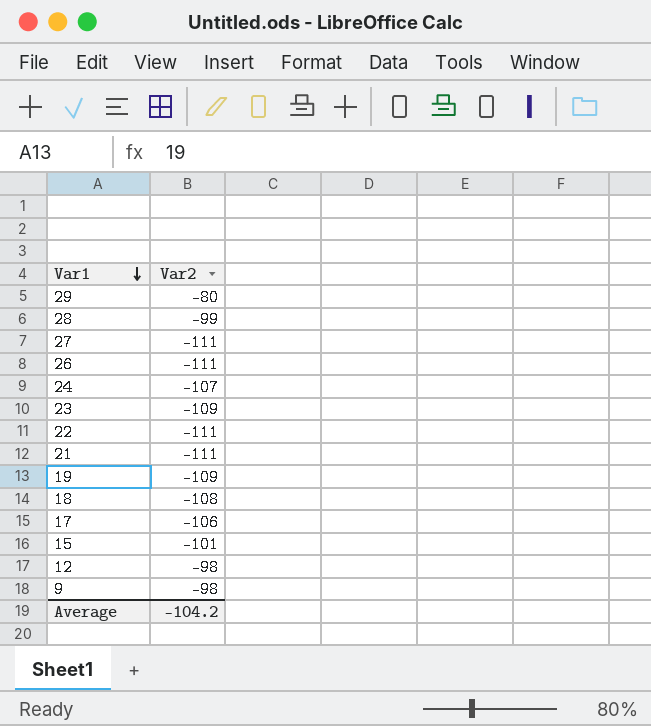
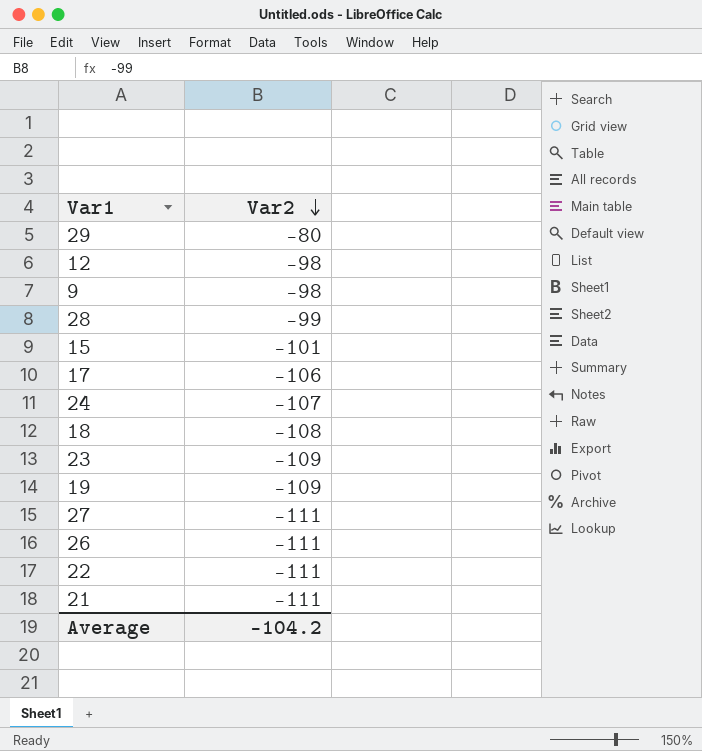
row order: Var1 descending -> Var2 descending

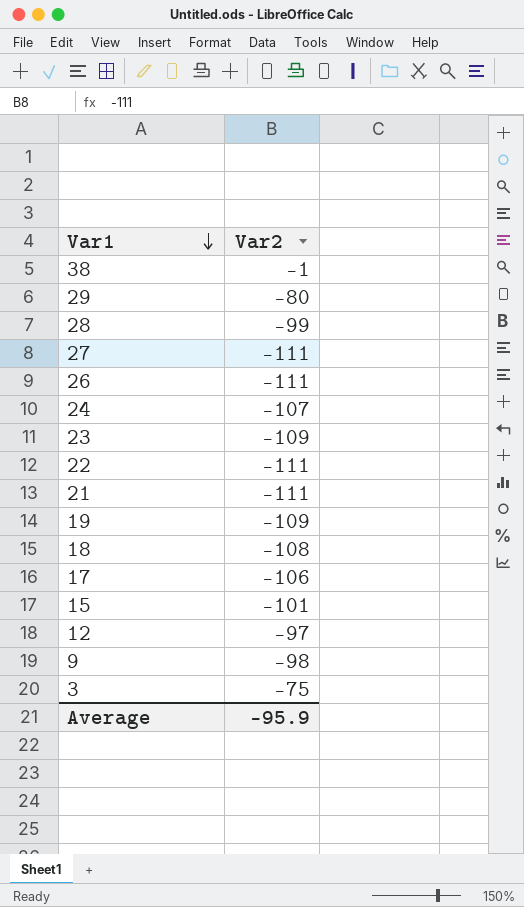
row order: Var2 descending -> Var1 descending
row 38: none -> -1
12 | Var2: -98 -> -97
row 3: none -> -75
Average | Var2: -104.2 -> -95.9

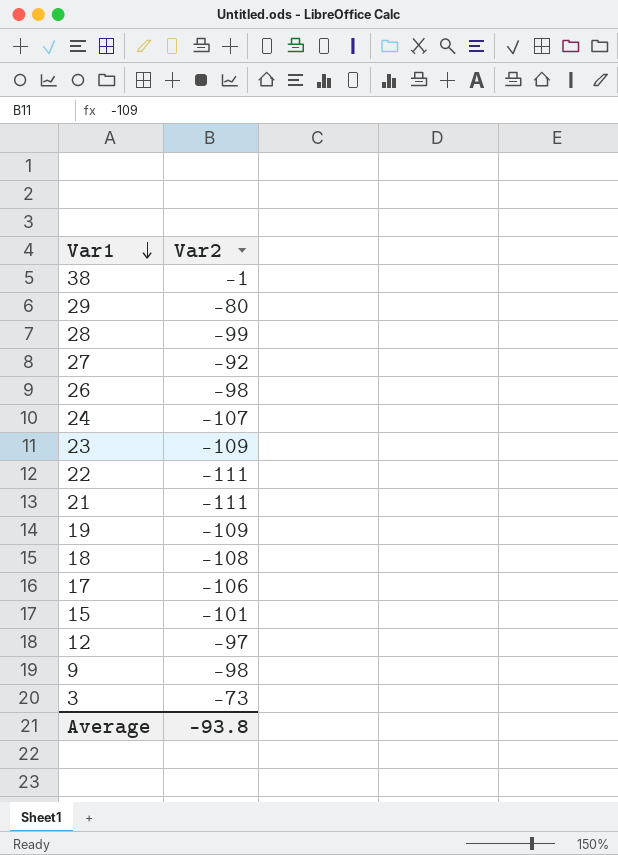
27 | Var2: -111 -> -92
26 | Var2: -111 -> -98
3 | Var2: -75 -> -73
Average | Var2: -95.9 -> -93.8

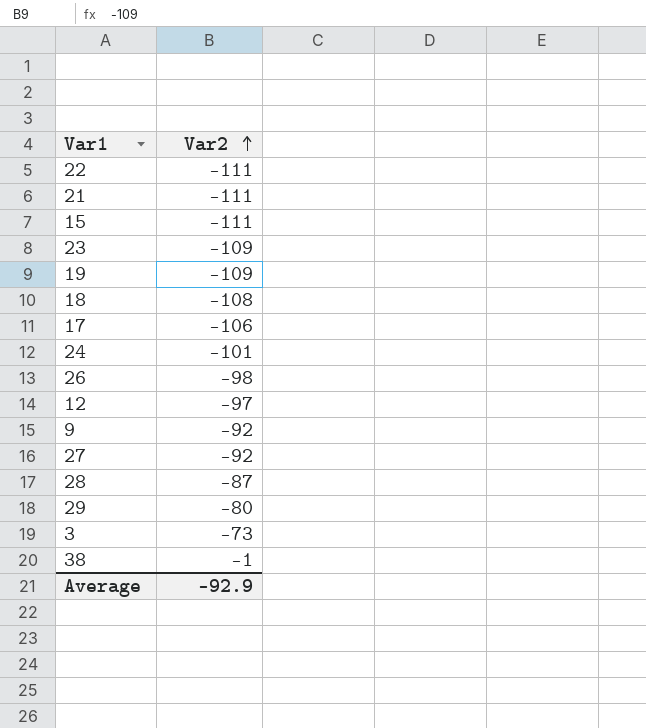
row order: Var1 descending -> Var2 ascending
15 | Var2: -101 -> -111
24 | Var2: -107 -> -101
9 | Var2: -98 -> -92
28 | Var2: -99 -> -87
Average | Var2: -93.8 -> -92.9

